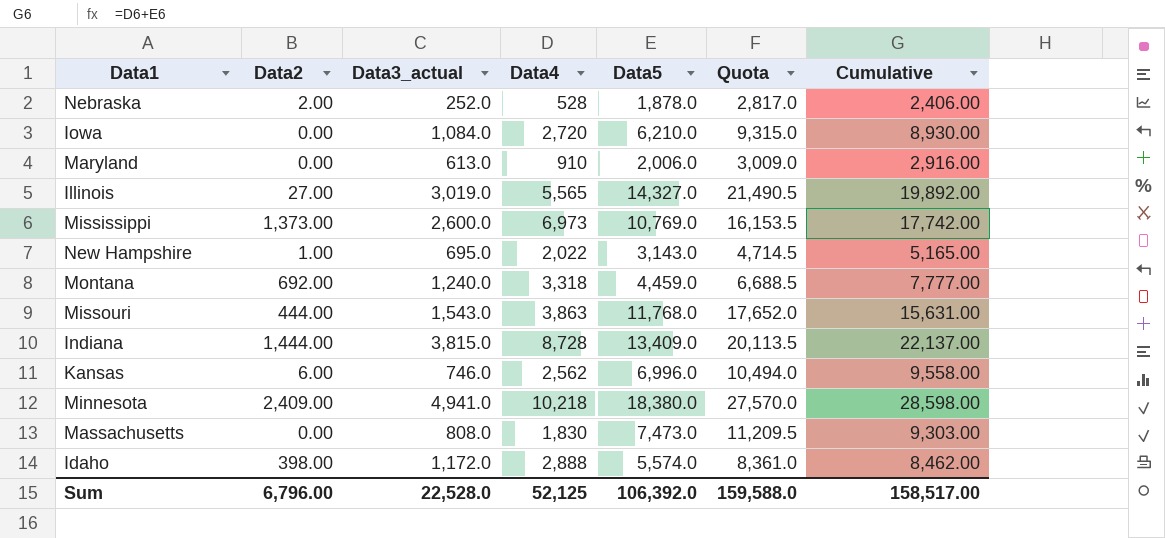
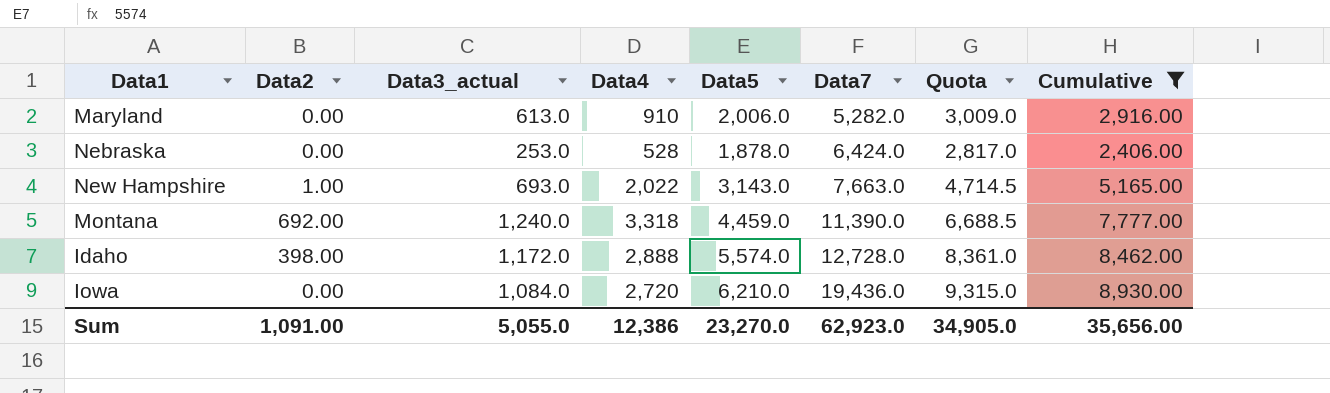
filter: none -> Cumulative <= 8,930.00
row order: none -> Data7 ascending
column Data7 | position: none -> 6
Nebraska | Data2: 2.00 -> 0.00
Nebraska | Data3_actual: 252.0 -> 253.0
New Hampshire | Data3_actual: 695.0 -> 693.0
Sum | Data2: 6,796.00 -> 1,091.00
Sum | Data3_actual: 22,528.0 -> 5,055.0
Sum | Data4: 52,125 -> 12,386
Sum | Data5: 106,392.0 -> 23,270.0
Sum | Quota: 159,588.0 -> 34,905.0
Sum | Cumulative: 158,517.00 -> 35,656.00

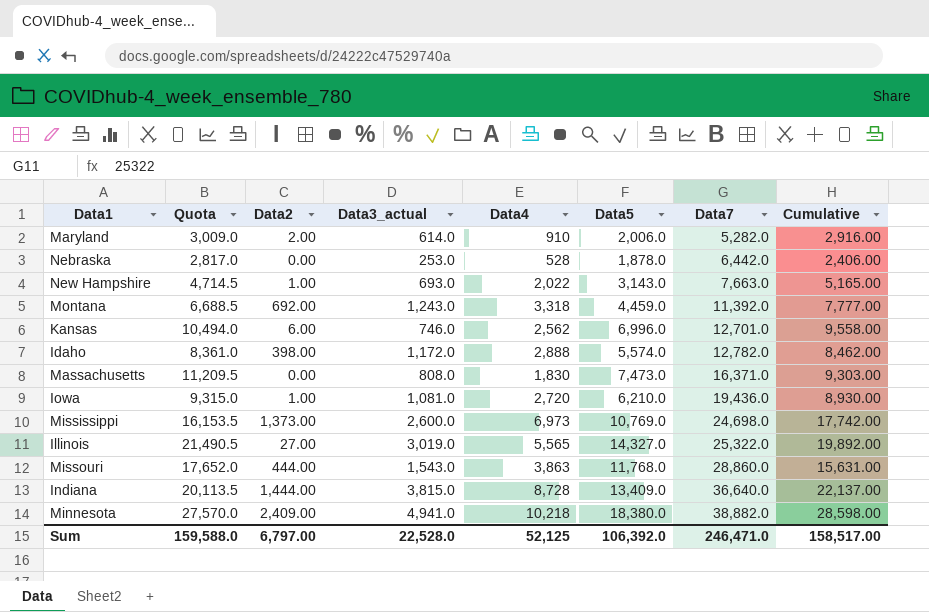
filter: Cumulative <= 8,930.00 -> none
column Quota | position: 7 -> 2
Maryland | Data2: 0.00 -> 2.00
Maryland | Data3_actual: 613.0 -> 614.0
Nebraska | Data7: 6,424.0 -> 6,442.0
Montana | Data3_actual: 1,240.0 -> 1,243.0
Montana | Data7: 11,390.0 -> 11,392.0
Idaho | Data7: 12,728.0 -> 12,782.0
Iowa | Data2: 0.00 -> 1.00
Iowa | Data3_actual: 1,084.0 -> 1,081.0
Sum | Quota: 34,905.0 -> 159,588.0
Sum | Data2: 1,091.00 -> 6,797.00
Sum | Data3_actual: 5,055.0 -> 22,528.0
Sum | Data4: 12,386 -> 52,125
Sum | Data5: 23,270.0 -> 106,392.0
Sum | Data7: 62,923.0 -> 246,471.0
Sum | Cumulative: 35,656.00 -> 158,517.00

